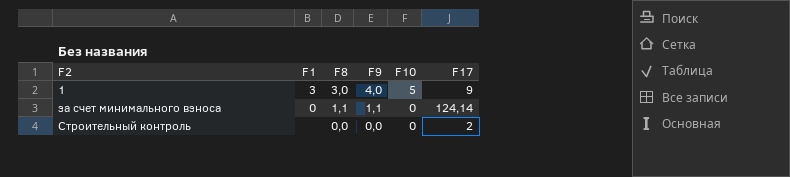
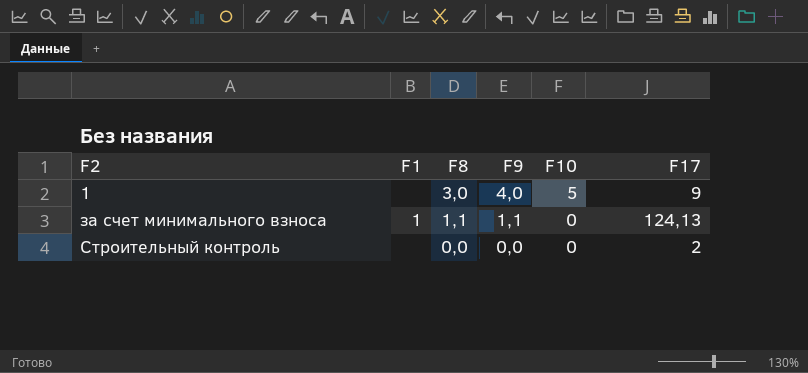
1 | F1: 3 -> none
за счет минимального взноса | F1: 0 -> 1
за счет минимального взноса | F17: 124,14 -> 124,13

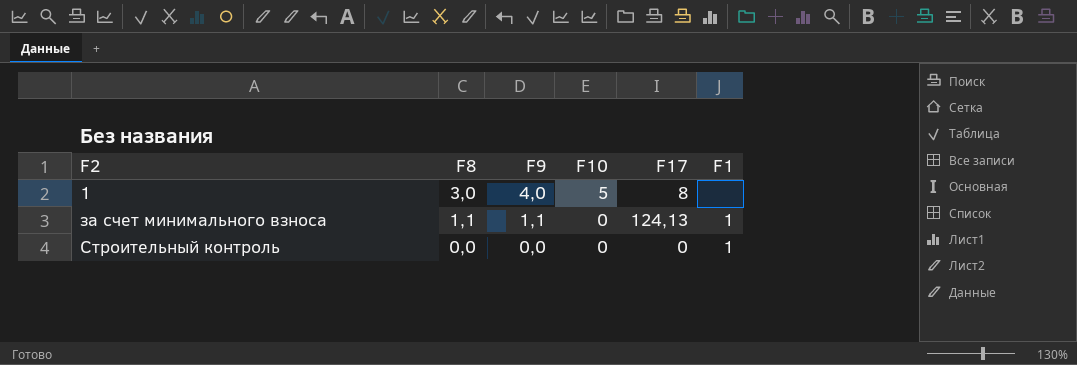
column F1 | position: 2 -> 6
1 | F17: 9 -> 8
Строительный контроль | F17: 2 -> 0
Строительный контроль | F1: none -> 1

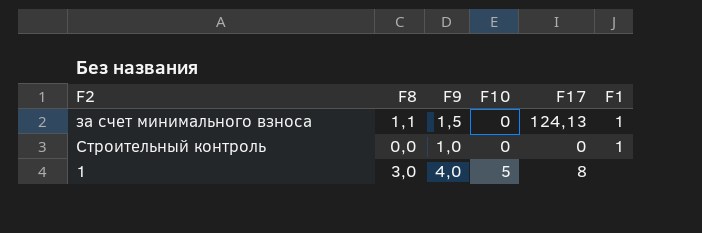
row order: F2 ascending -> F10 ascending
за счет минимального взноса | F9: 1,1 -> 1,5
Строительный контроль | F9: 0,0 -> 1,0

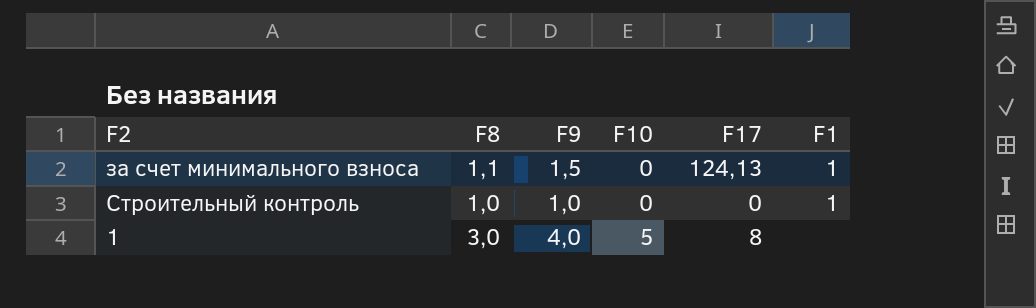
Строительный контроль | F8: 0,0 -> 1,0

